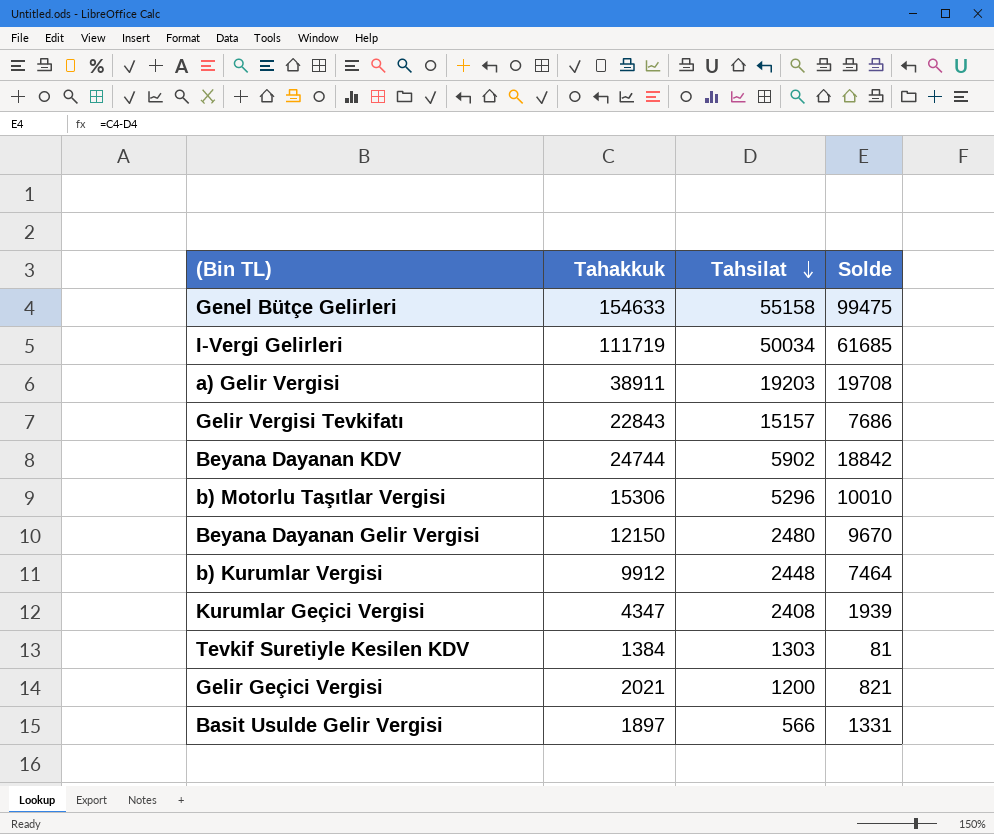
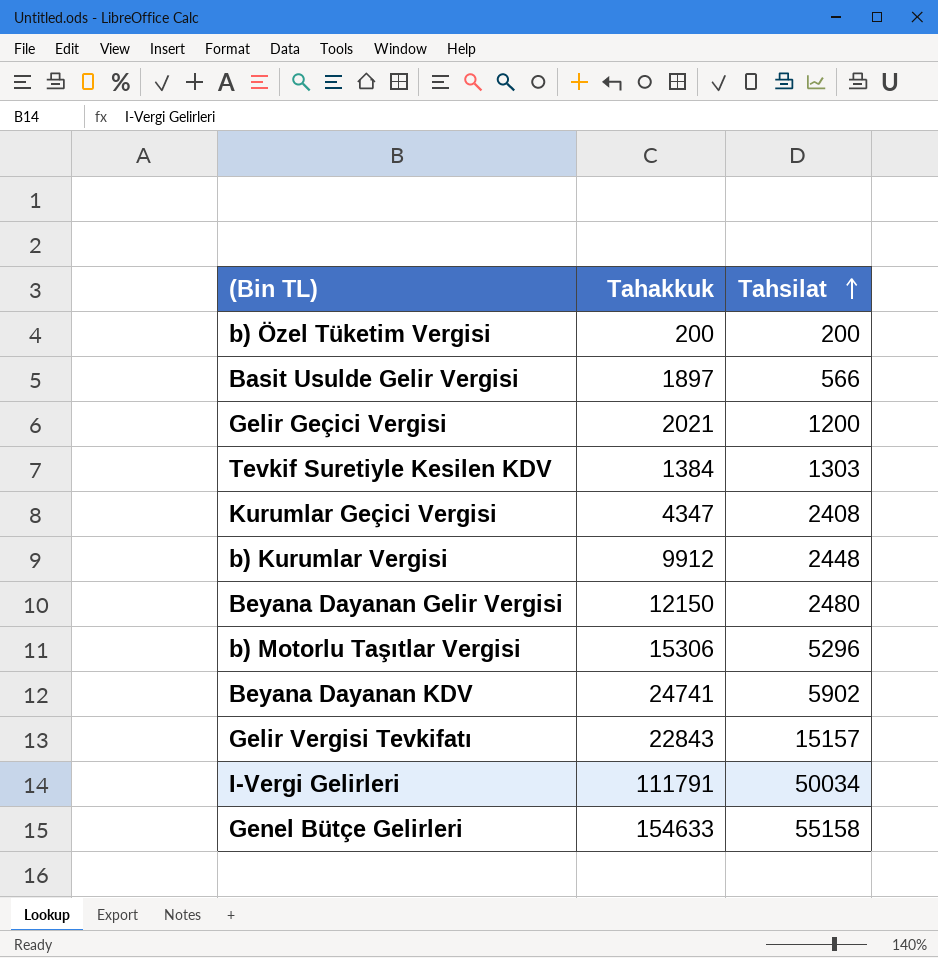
row order: Tahsilat descending -> Tahsilat ascending
column Solde | formula: [Tahakkuk] - [Tahsilat] -> none
row a) Gelir Vergisi: 38911 | 19203 | 19708 -> none
row b) Özel Tüketim Vergisi: none -> 200 | 200
Beyana Dayanan KDV | Tahakkuk: 24744 -> 24741
I-Vergi Gelirleri | Tahakkuk: 111719 -> 111791

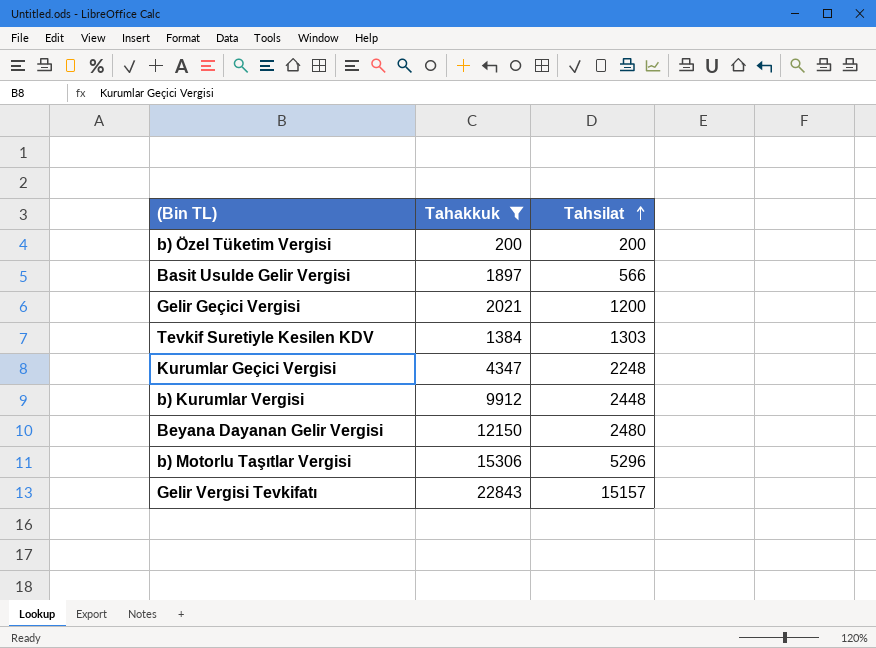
filter: none -> Tahakkuk <= 22843
Kurumlar Geçici Vergisi | Tahsilat: 2408 -> 2248

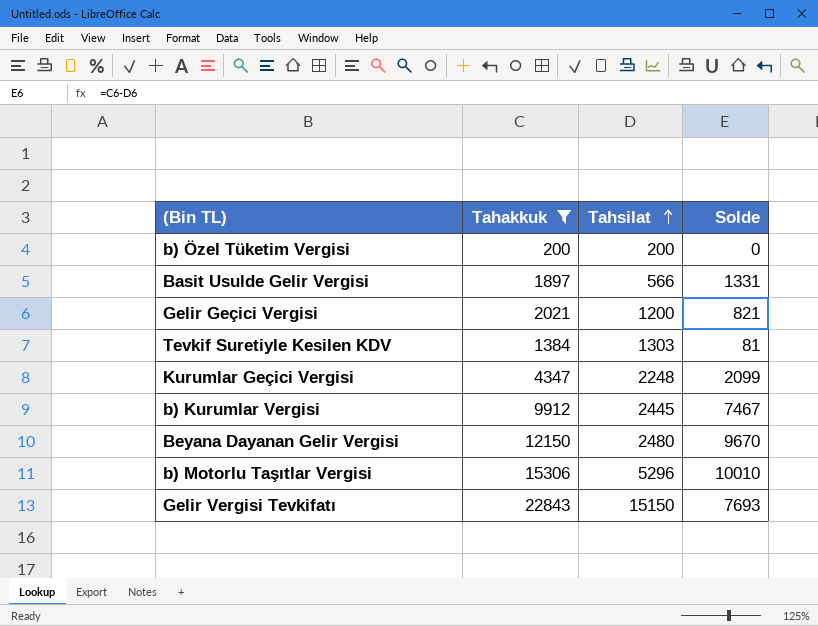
column Solde | formula: none -> [Tahakkuk] - [Tahsilat]
b) Kurumlar Vergisi | Tahsilat: 2448 -> 2445
Gelir Vergisi Tevkifatı | Tahsilat: 15157 -> 15150

